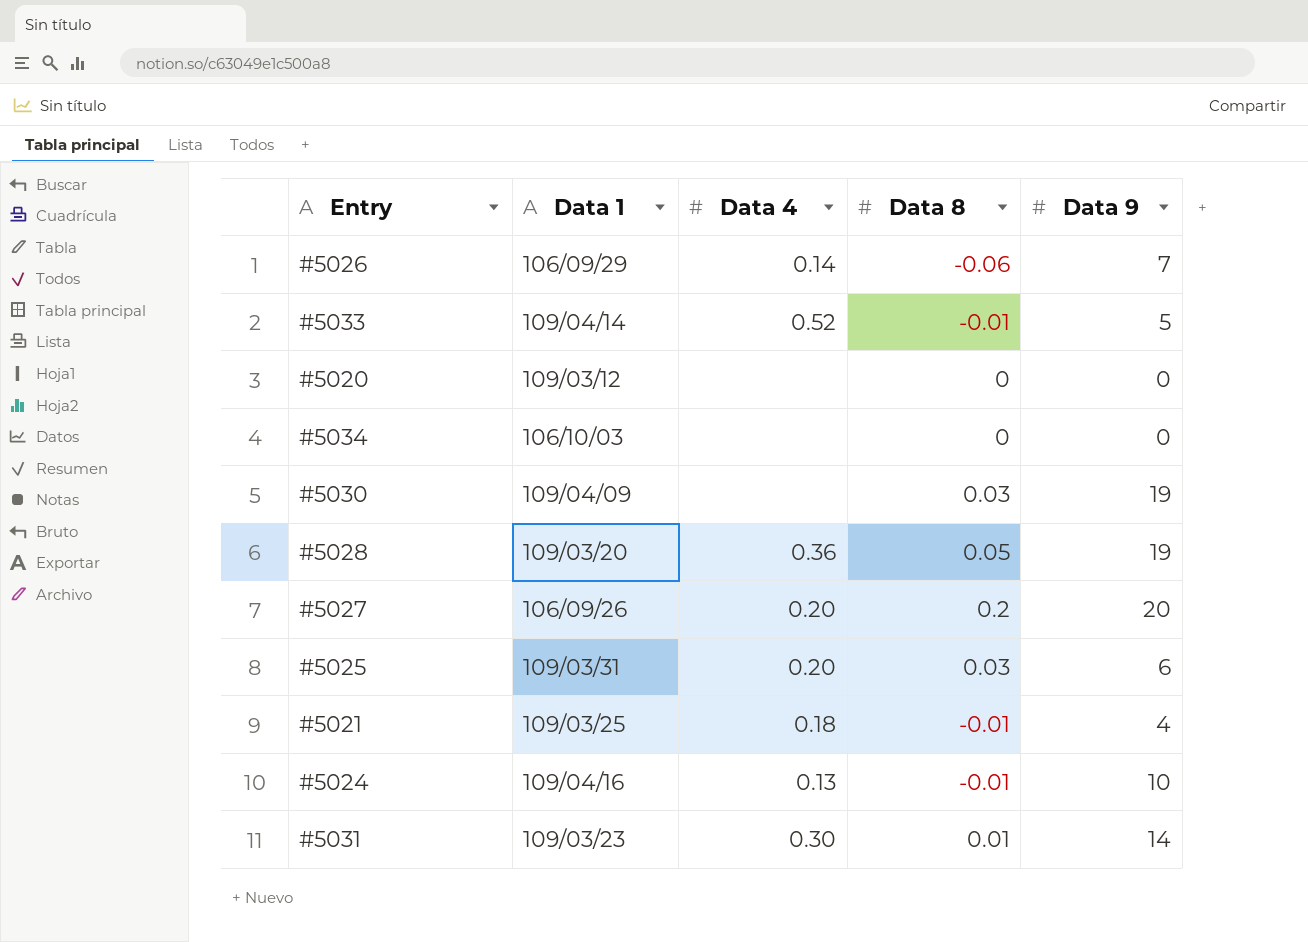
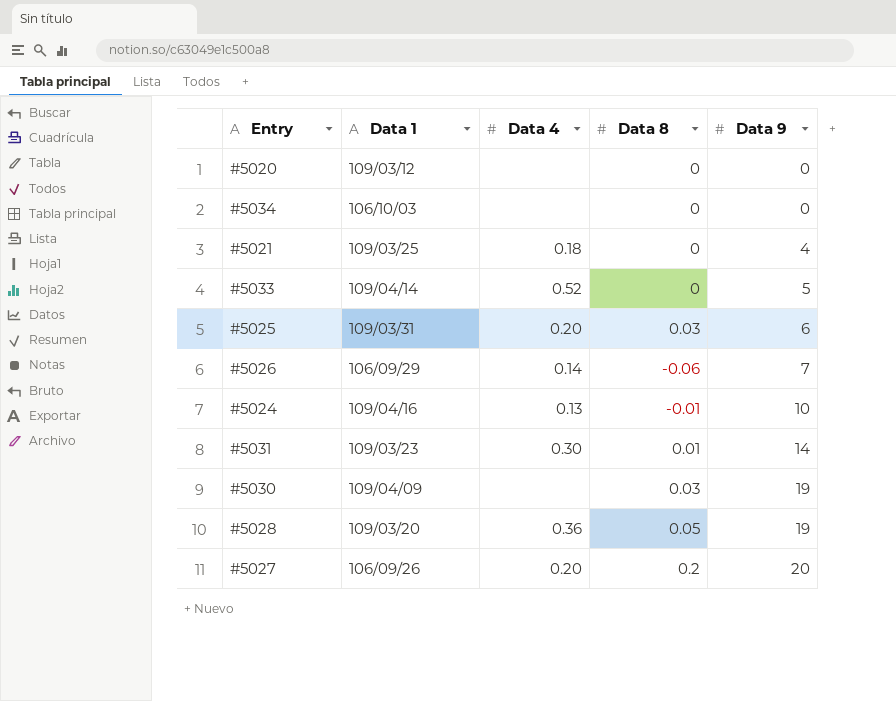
row order: none -> Data 9 ascending
#5021 | Data 8: -0.01 -> 0
#5033 | Data 8: -0.01 -> 0

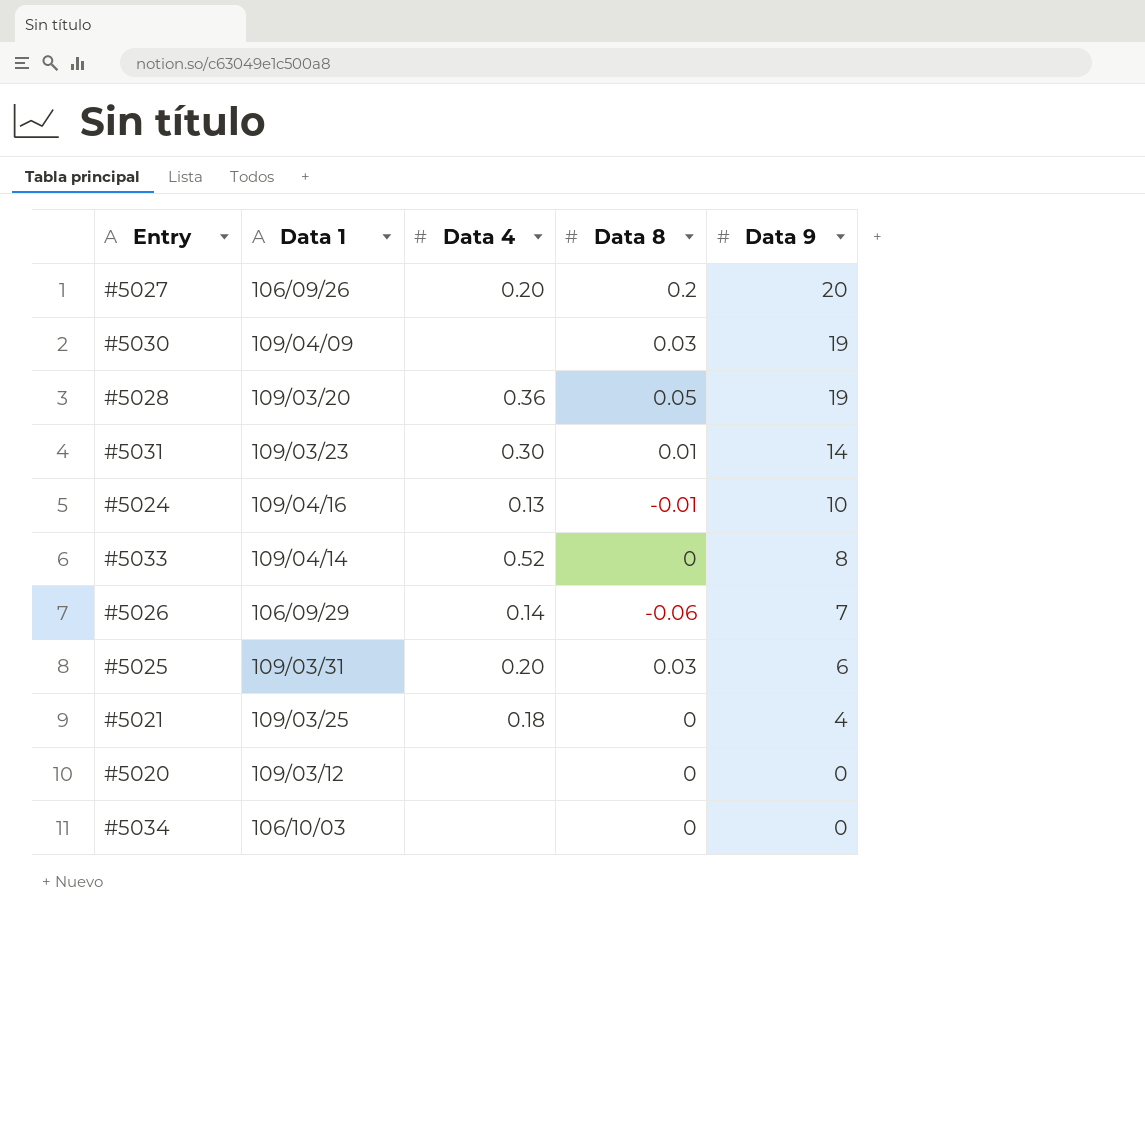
row order: Data 9 ascending -> Data 9 descending
#5033 | Data 9: 5 -> 8

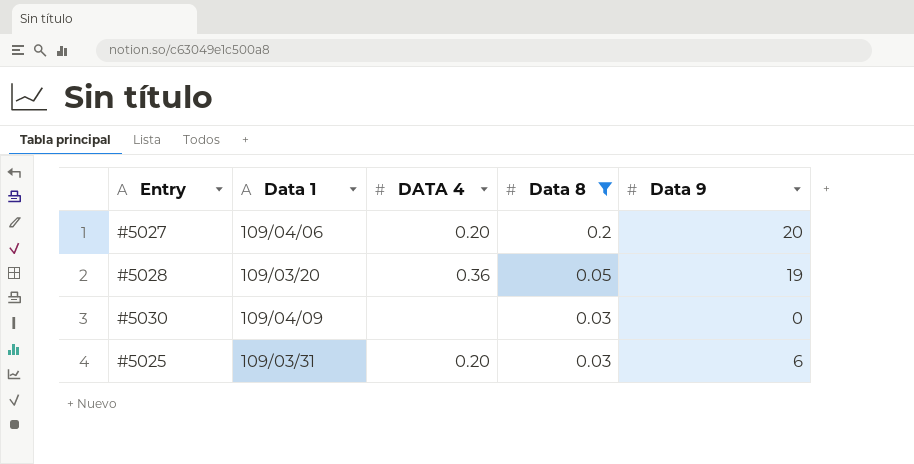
filter: none -> Data 8 >= 0.03
row order: Data 9 descending -> Data 8 descending
column name: Data 4 -> DATA 4
#5027 | Data 1: 106/09/26 -> 109/04/06
#5030 | Data 9: 19 -> 0

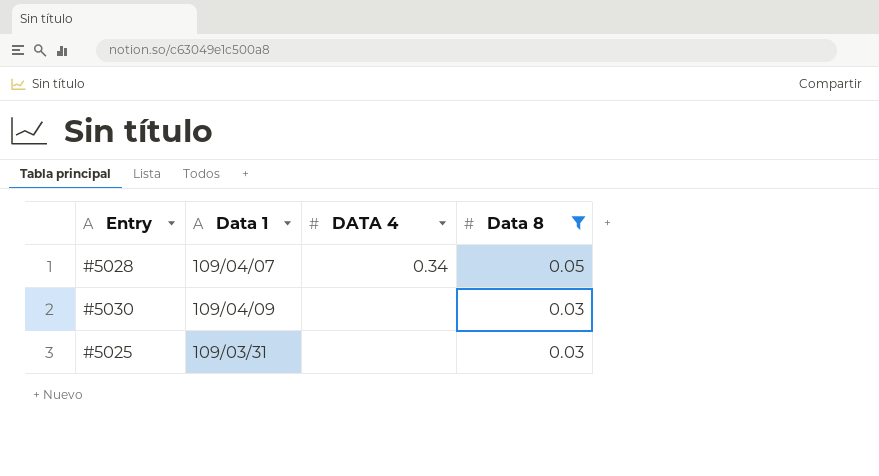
column Data 9 | position: 5 -> none
row #5027: 109/04/06 | 0.20 | 0.2 | 20 -> none
#5028 | Data 1: 109/03/20 -> 109/04/07
#5028 | DATA 4: 0.36 -> 0.34
#5025 | DATA 4: 0.20 -> none

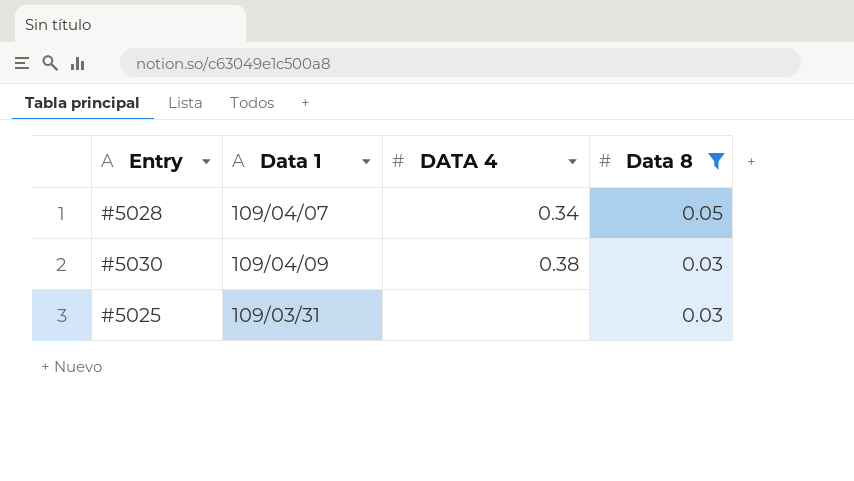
#5030 | DATA 4: none -> 0.38

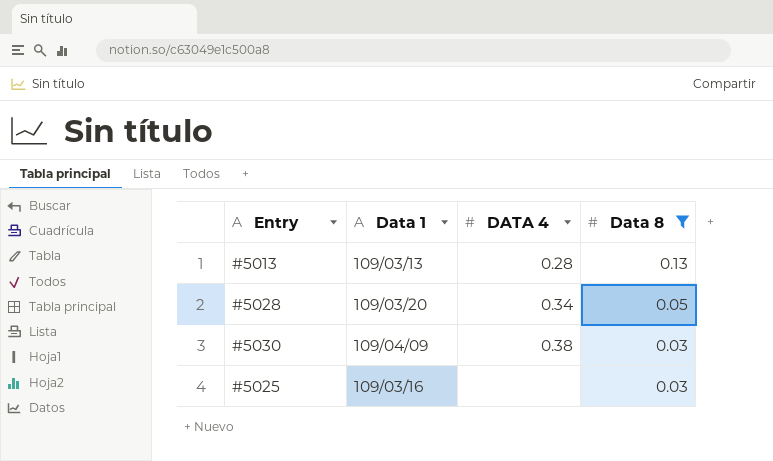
row #5013: none -> 109/03/13 | 0.28 | 0.13
#5028 | Data 1: 109/04/07 -> 109/03/20
#5025 | Data 1: 109/03/31 -> 109/03/16

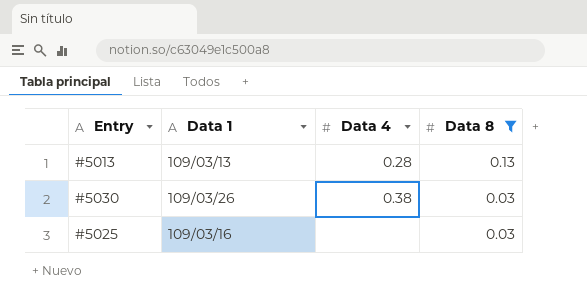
column name: DATA 4 -> Data 4
row #5028: 109/03/20 | 0.34 | 0.05 -> none
#5030 | Data 1: 109/04/09 -> 109/03/26

